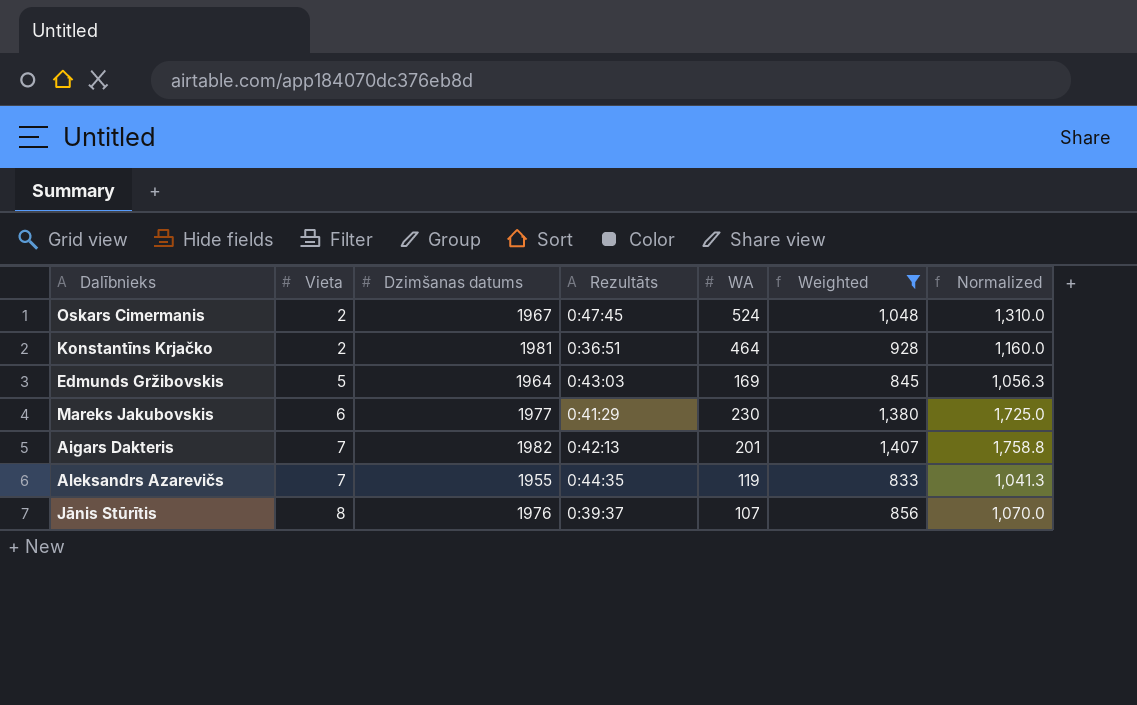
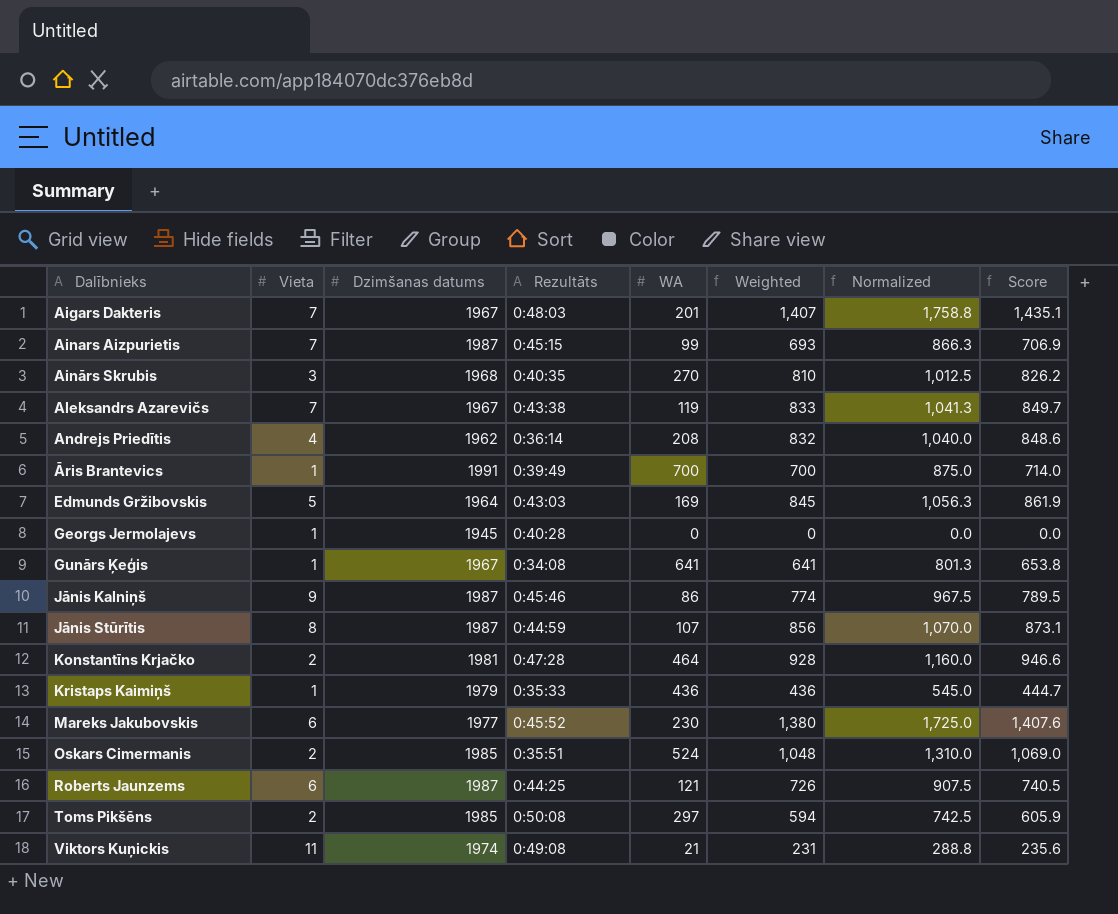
filter: Weighted >= 833 -> none
row order: Vieta ascending -> Dalībnieks ascending
column Score | formula: none -> [Weighted] * 1.02
Aigars Dakteris | Dzimšanas datums: 1982 -> 1967
Aigars Dakteris | Rezultāts: 0:42:13 -> 0:48:03
Aleksandrs Azarevičs | Dzimšanas datums: 1955 -> 1967
Aleksandrs Azarevičs | Rezultāts: 0:44:35 -> 0:43:38
Jānis Stūrītis | Dzimšanas datums: 1976 -> 1987
Jānis Stūrītis | Rezultāts: 0:39:37 -> 0:44:59
Konstantīns Krjačko | Rezultāts: 0:36:51 -> 0:47:28
Mareks Jakubovskis | Rezultāts: 0:41:29 -> 0:45:52
Oskars Cimermanis | Dzimšanas datums: 1967 -> 1985
Oskars Cimermanis | Rezultāts: 0:47:45 -> 0:35:51

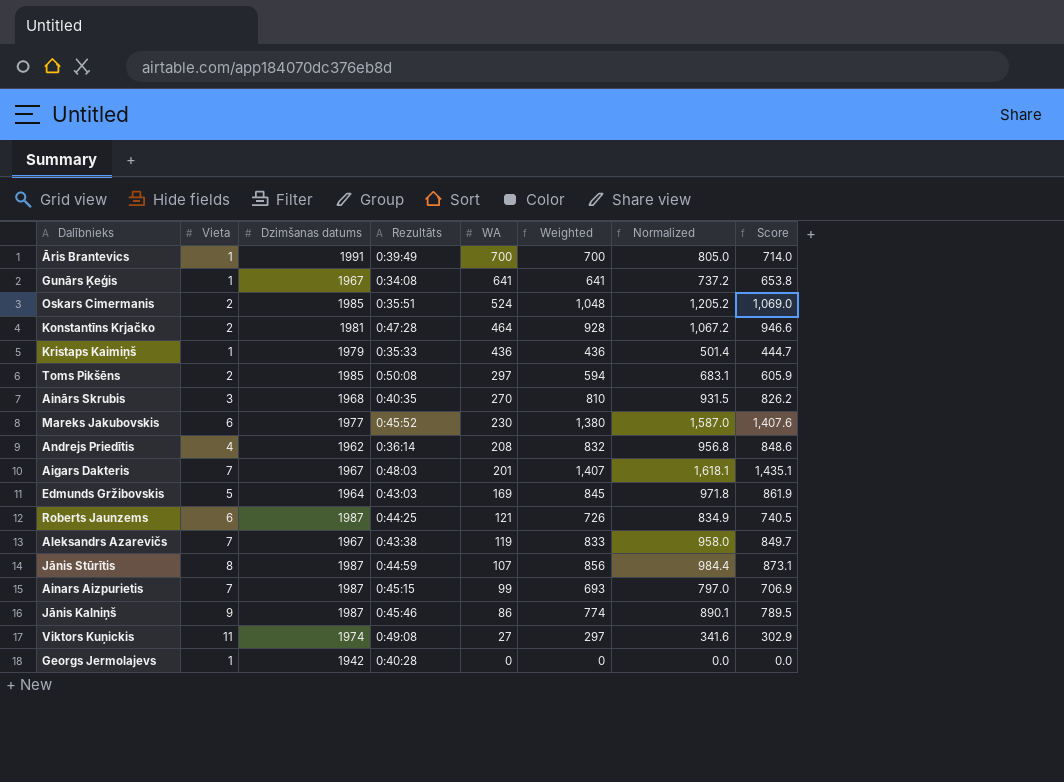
row order: Dalībnieks ascending -> WA descending
column Normalized | formula: [Weighted] * 1.25 -> [Weighted] * 1.15
Viktors Kuņickis | WA: 21 -> 27
Viktors Kuņickis | Weighted: 231 -> 297
Viktors Kuņickis | Score: 235.6 -> 302.9
Georgs Jermolajevs | Dzimšanas datums: 1945 -> 1942

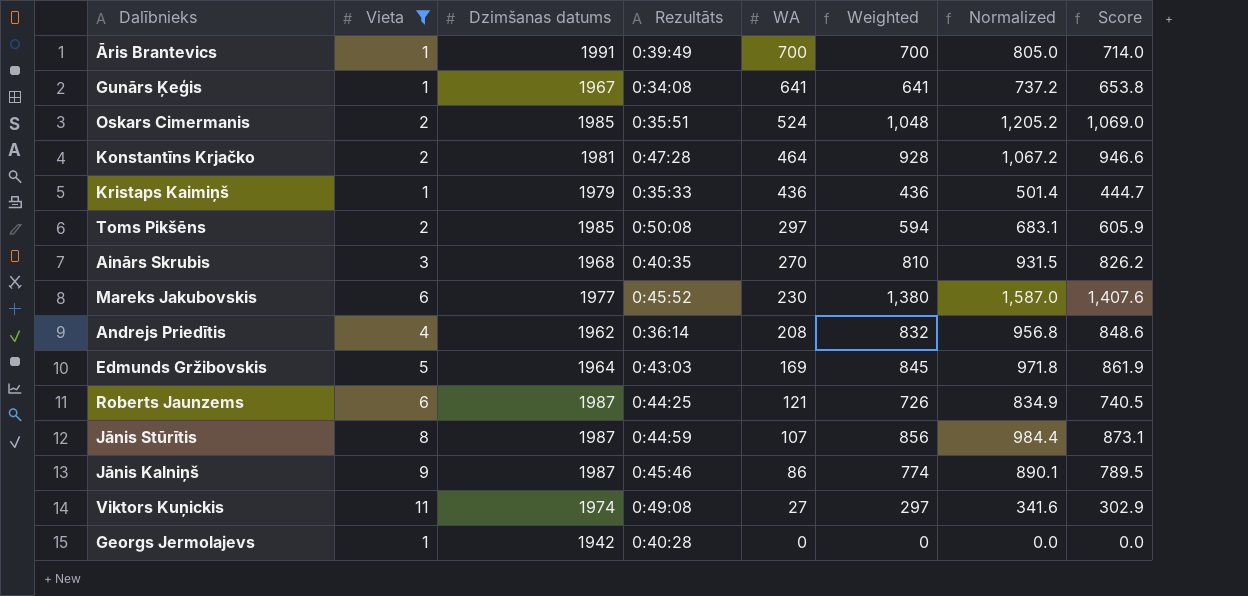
filter: none -> Vieta != 7

